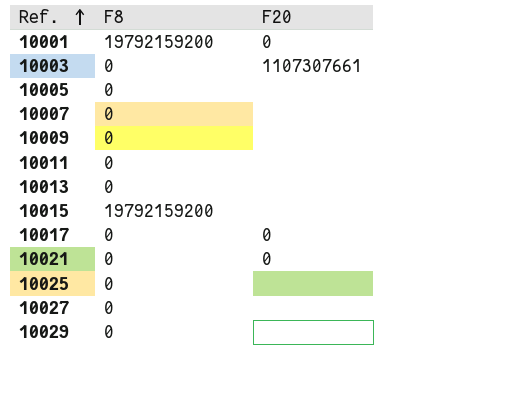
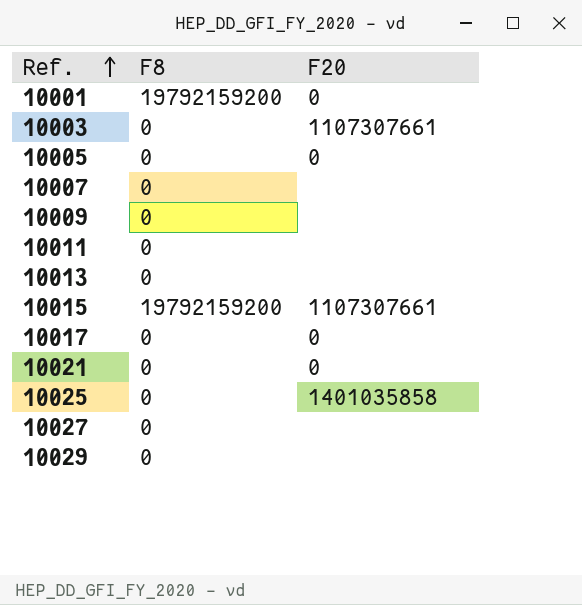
10005 | F20: none -> 0
10015 | F20: none -> 1107307661
10025 | F20: none -> 1401035858

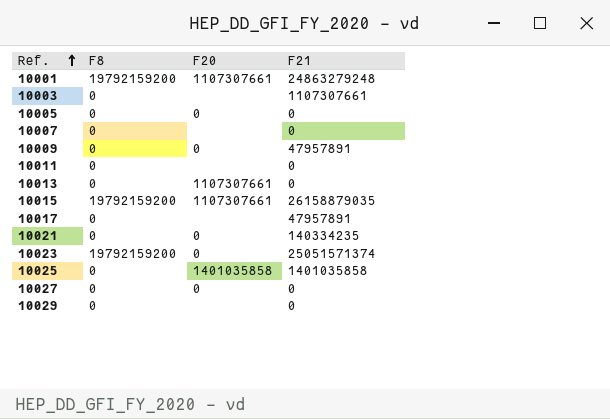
column F21 | position: none -> 4
10001 | F20: 0 -> 1107307661
10003 | F20: 1107307661 -> none
10009 | F20: none -> 0
10013 | F20: none -> 1107307661
10017 | F20: 0 -> none
row 10023: none -> 19792159200 | 0 | 25051571374
10027 | F20: none -> 0

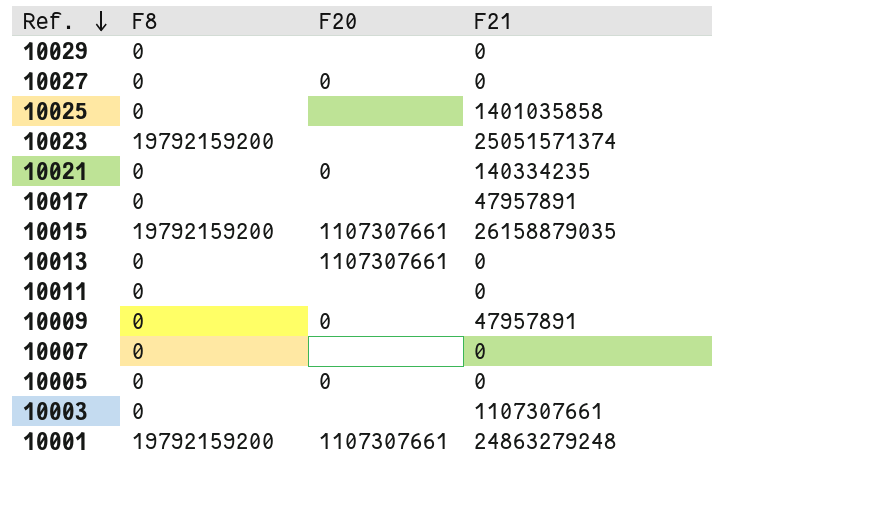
row order: Ref. ascending -> Ref. descending
10025 | F20: 1401035858 -> none
10023 | F20: 0 -> none

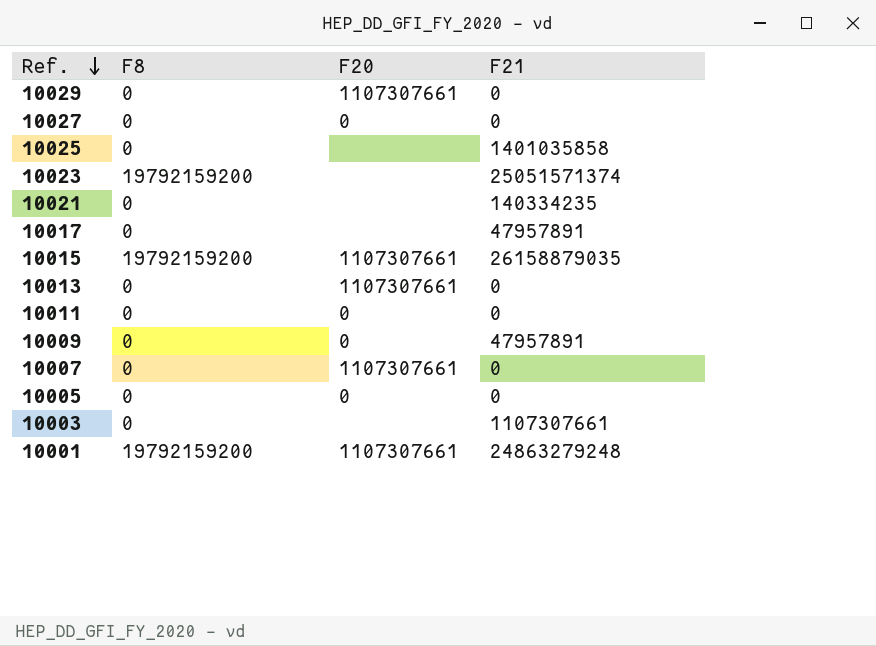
10029 | F20: none -> 1107307661
10021 | F20: 0 -> none
10011 | F20: none -> 0
10007 | F20: none -> 1107307661

